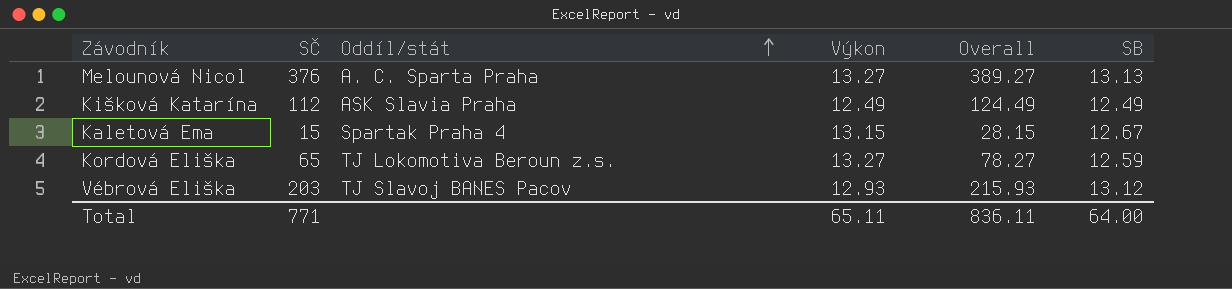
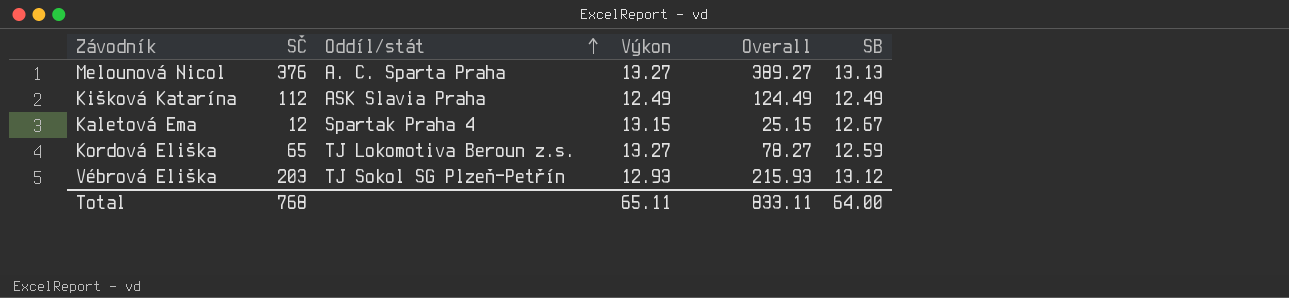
Kaletová Ema | SČ: 15 -> 12
Kaletová Ema | Overall: 28.15 -> 25.15
Vébrová Eliška | Oddíl/stát: TJ Slavoj BANES Pacov -> TJ Sokol SG Plzeň-Petřín
Total | SČ: 771 -> 768
Total | Overall: 836.11 -> 833.11

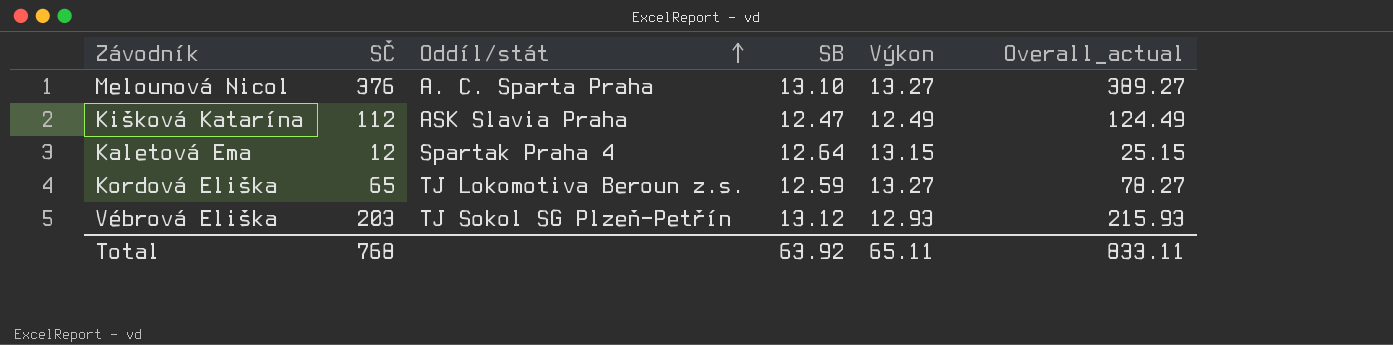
column SB | position: 6 -> 4
column name: Overall -> Overall_actual
Melounová Nicol | SB: 13.13 -> 13.10
Kišková Katarína | SB: 12.49 -> 12.47
Kaletová Ema | SB: 12.67 -> 12.64
Total | SB: 64.00 -> 63.92

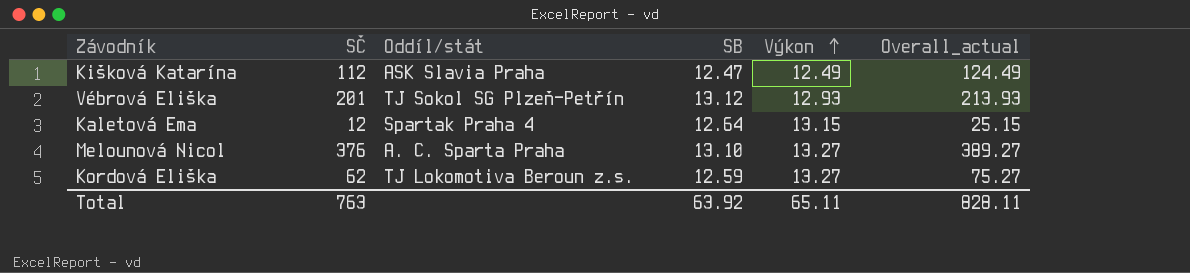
row order: Oddíl/stát ascending -> Výkon ascending
Vébrová Eliška | SČ: 203 -> 201
Vébrová Eliška | Overall_actual: 215.93 -> 213.93
Kordová Eliška | SČ: 65 -> 62
Kordová Eliška | Overall_actual: 78.27 -> 75.27
Total | SČ: 768 -> 763
Total | Overall_actual: 833.11 -> 828.11

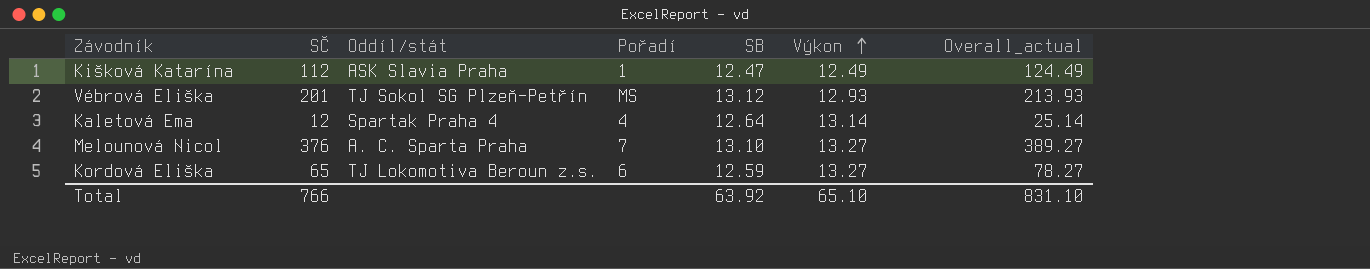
column Pořadí | position: none -> 4
Kaletová Ema | Výkon: 13.15 -> 13.14
Kaletová Ema | Overall_actual: 25.15 -> 25.14
Kordová Eliška | SČ: 62 -> 65
Kordová Eliška | Overall_actual: 75.27 -> 78.27
Total | SČ: 763 -> 766
Total | Výkon: 65.11 -> 65.10
Total | Overall_actual: 828.11 -> 831.10

